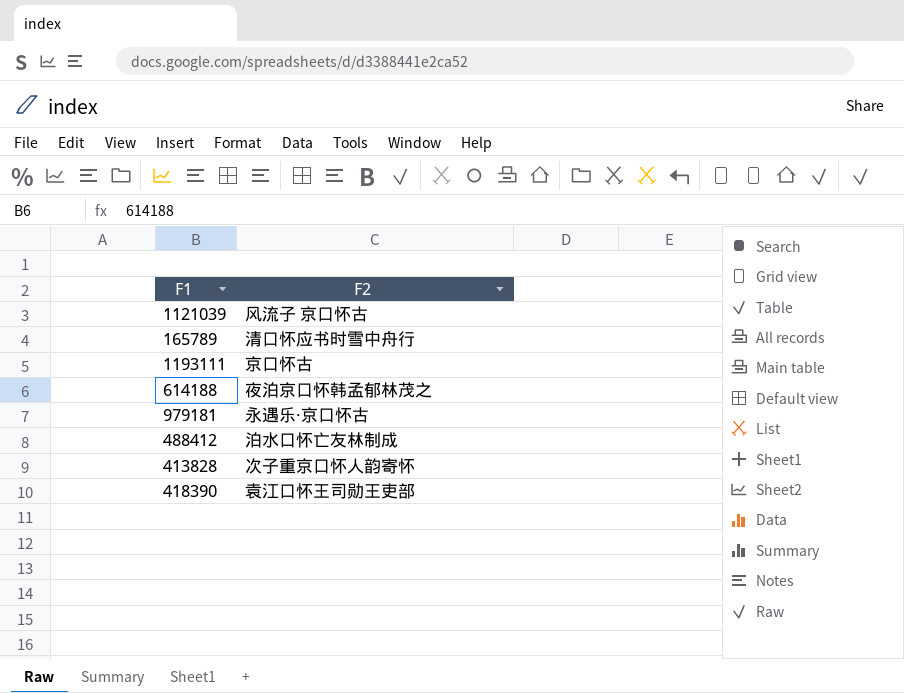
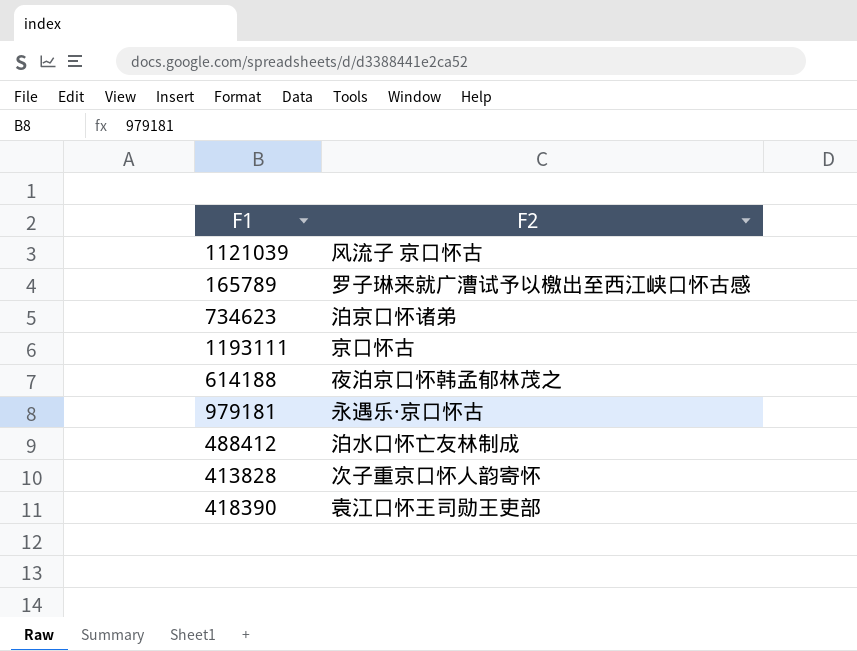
165789 | F2: 清口怀应书时雪中舟行 -> 罗子琳来就广漕试予以檄出至西江峡口怀古感
row 734623: none -> 泊京口怀诸弟

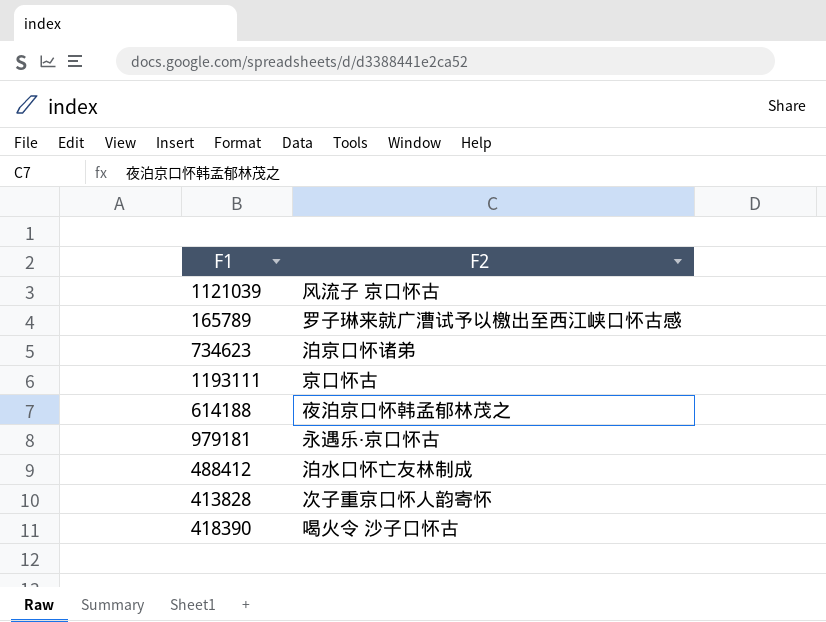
418390 | F2: 袁江口怀王司勋王吏部 -> 喝火令 沙子口怀古

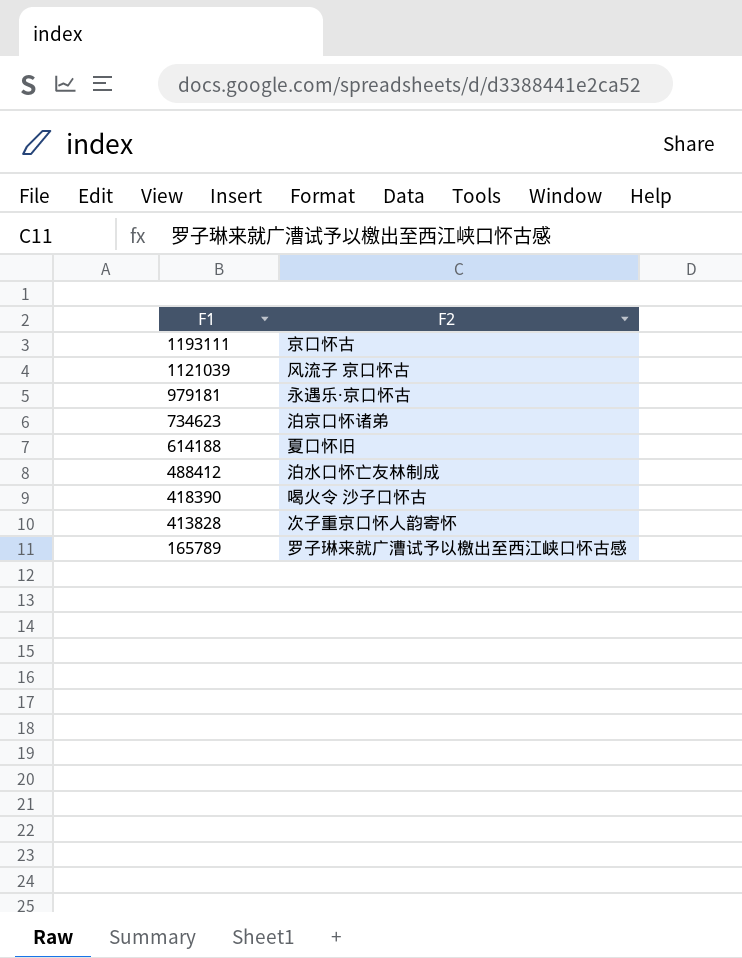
row order: none -> F1 descending
614188 | F2: 夜泊京口怀韩孟郁林茂之 -> 夏口怀旧

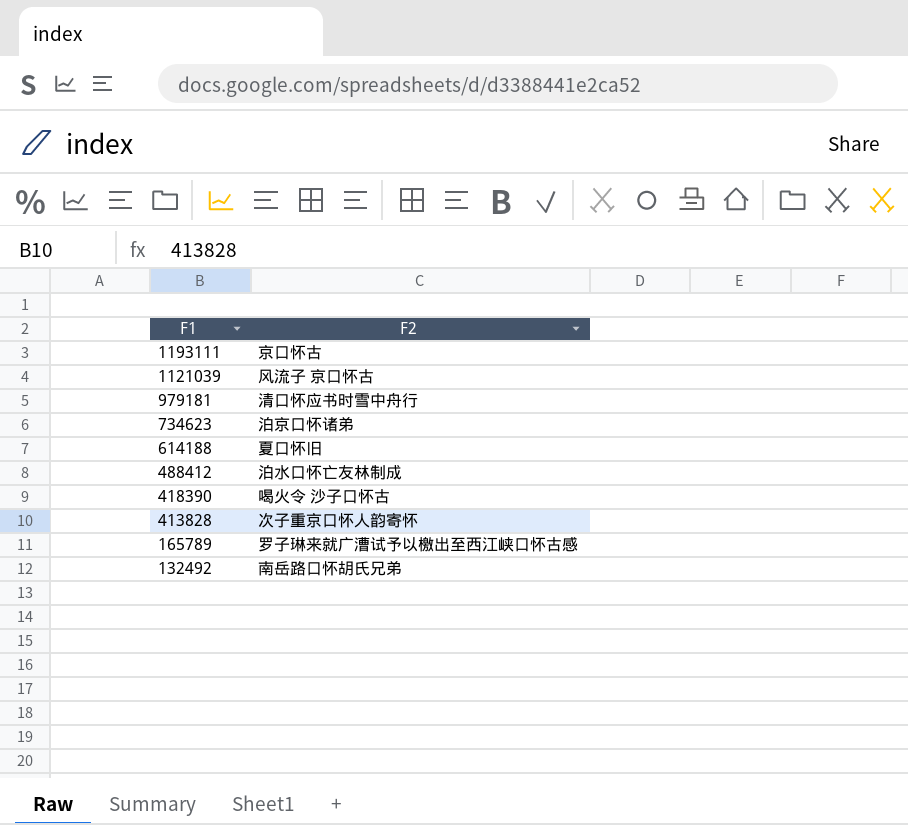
979181 | F2: 永遇乐·京口怀古 -> 清口怀应书时雪中舟行
row 132492: none -> 南岳路口怀胡氏兄弟

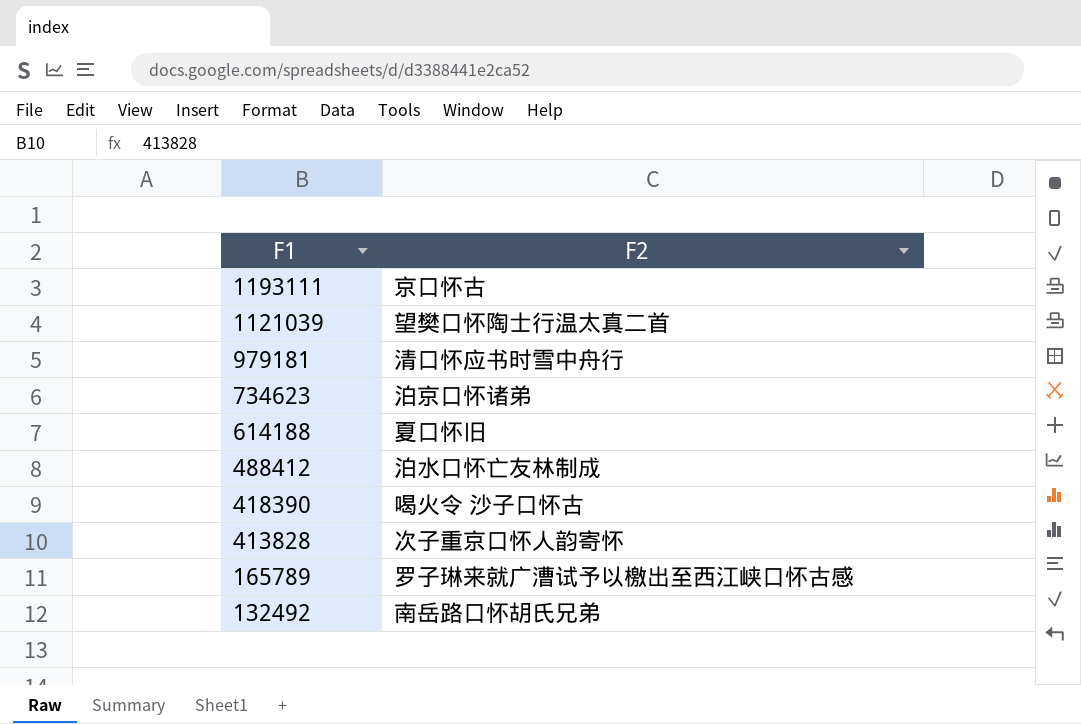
1121039 | F2: 风流子 京口怀古 -> 望樊口怀陶士行温太真二首

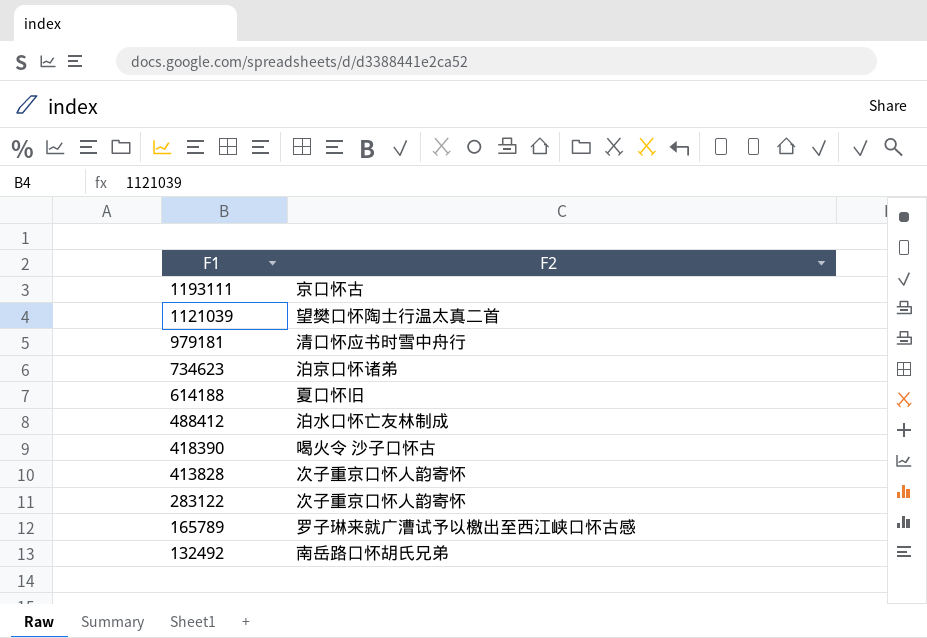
row 283122: none -> 次子重京口怀人韵寄怀

